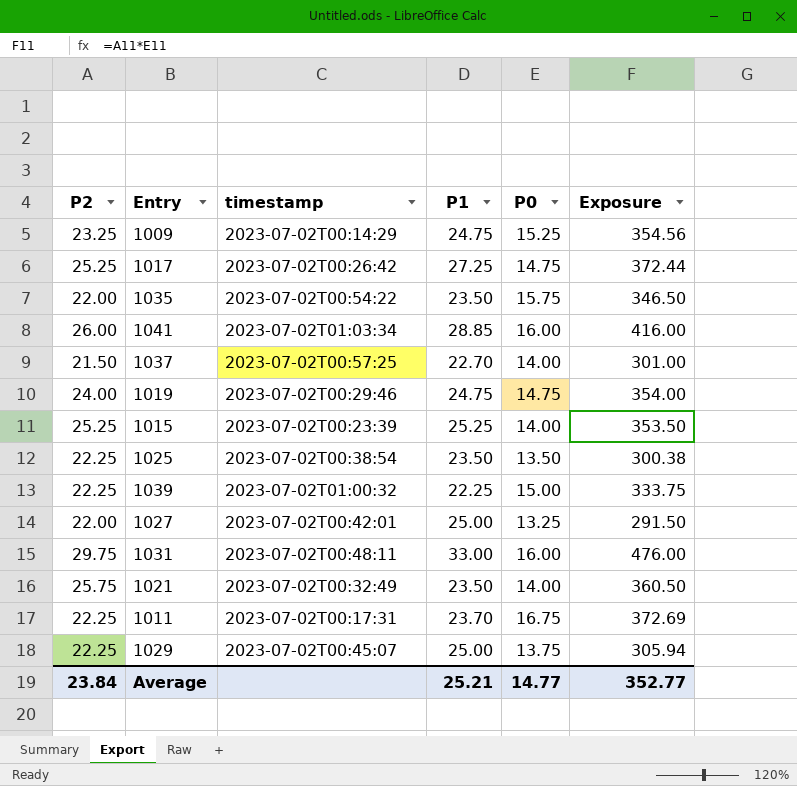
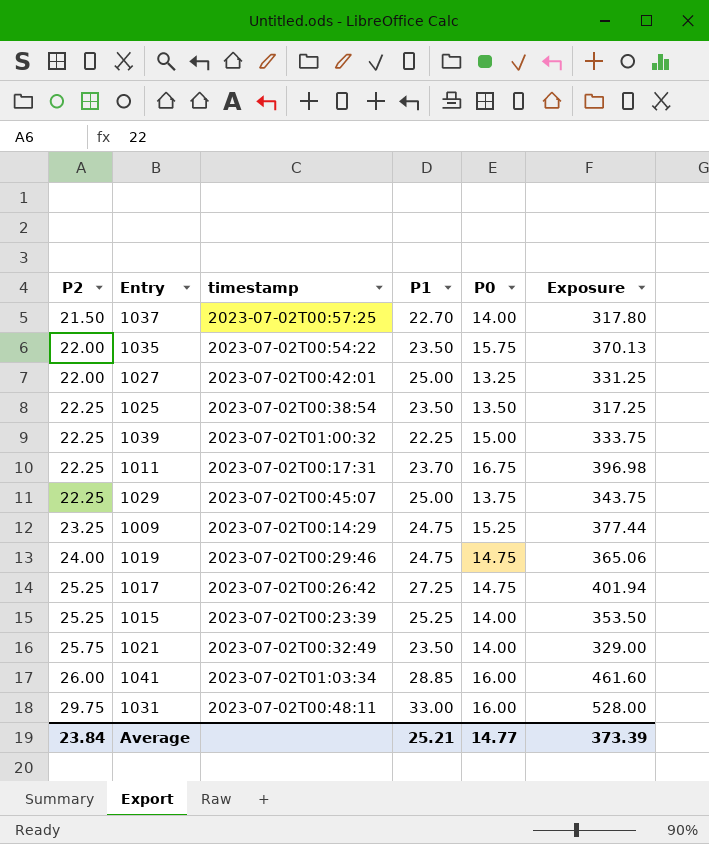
row order: none -> P2 ascending
column Exposure | formula: [P2] * [P0] -> [P1] * [P0]
Average | Exposure: 352.77 -> 373.39

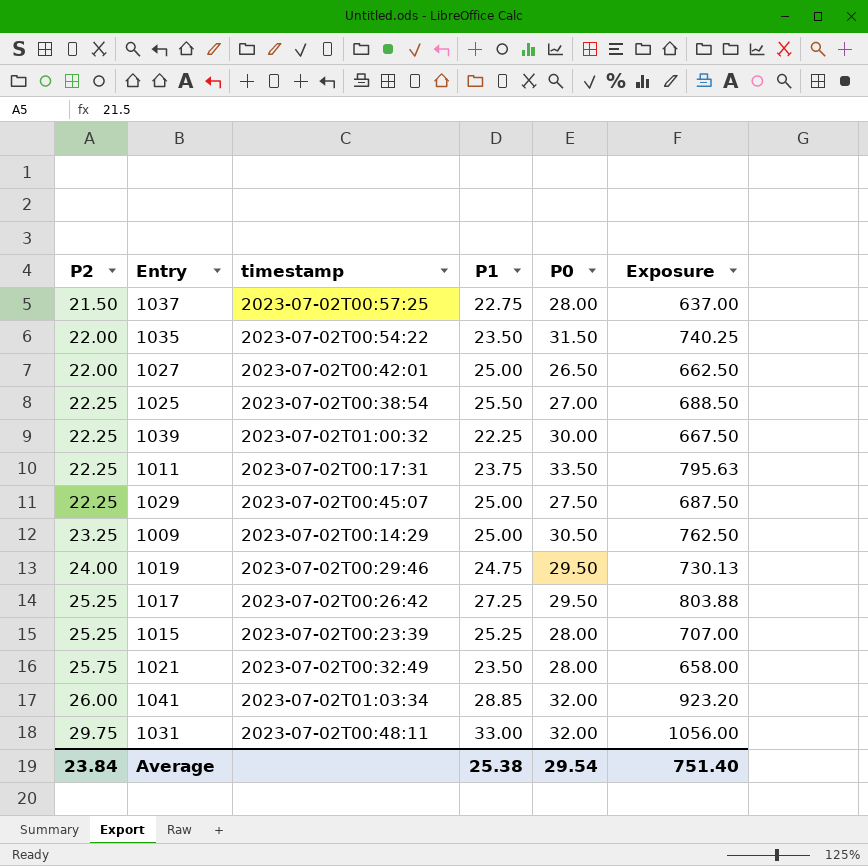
1037 | P1: 22.70 -> 22.75
1037 | P0: 14.00 -> 28.00
1037 | Exposure: 317.80 -> 637.00
1035 | P0: 15.75 -> 31.50
1035 | Exposure: 370.13 -> 740.25
1027 | P0: 13.25 -> 26.50
1027 | Exposure: 331.25 -> 662.50
1025 | P1: 23.50 -> 25.50
1025 | P0: 13.50 -> 27.00
1025 | Exposure: 317.25 -> 688.50
1039 | P0: 15.00 -> 30.00
1039 | Exposure: 333.75 -> 667.50
1011 | P1: 23.70 -> 23.75
1011 | P0: 16.75 -> 33.50
1011 | Exposure: 396.98 -> 795.63
1029 | P0: 13.75 -> 27.50
1029 | Exposure: 343.75 -> 687.50
1009 | P1: 24.75 -> 25.00
1009 | P0: 15.25 -> 30.50
1009 | Exposure: 377.44 -> 762.50
1019 | P0: 14.75 -> 29.50
1019 | Exposure: 365.06 -> 730.13
1017 | P0: 14.75 -> 29.50
1017 | Exposure: 401.94 -> 803.88
1015 | P0: 14.00 -> 28.00
1015 | Exposure: 353.50 -> 707.00
1021 | P0: 14.00 -> 28.00
1021 | Exposure: 329.00 -> 658.00
1041 | P0: 16.00 -> 32.00
1041 | Exposure: 461.60 -> 923.20
1031 | P0: 16.00 -> 32.00
1031 | Exposure: 528.00 -> 1056.00
Average | P1: 25.21 -> 25.38
Average | P0: 14.77 -> 29.54
Average | Exposure: 373.39 -> 751.40

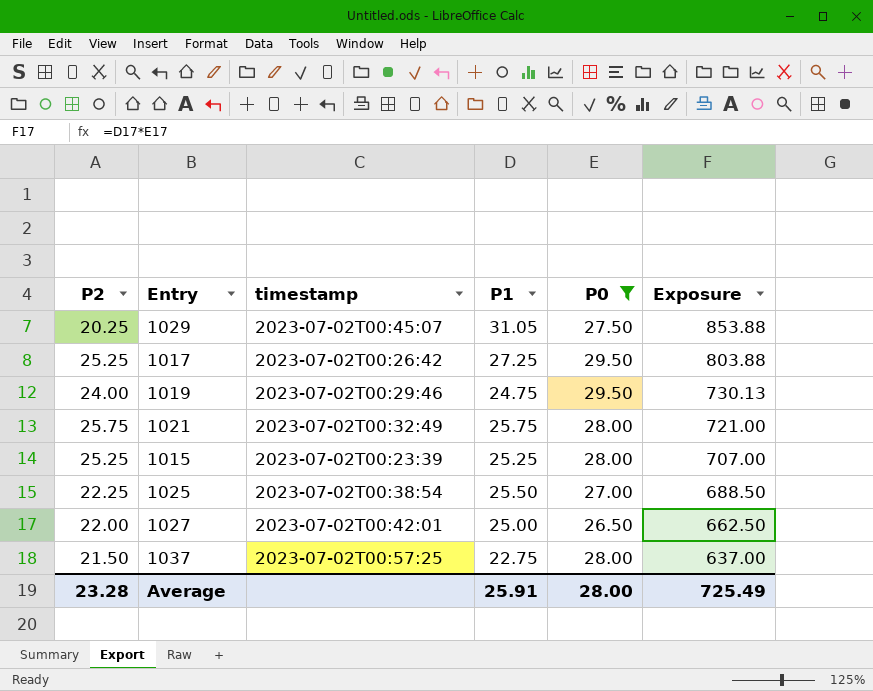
filter: none -> P0 <= 29.50
row order: P2 ascending -> Exposure descending
1029 | P2: 22.25 -> 20.25
1029 | P1: 25.00 -> 31.05
1029 | Exposure: 687.50 -> 853.88
1021 | P1: 23.50 -> 25.75
1021 | Exposure: 658.00 -> 721.00
Average | P2: 23.84 -> 23.28
Average | P1: 25.38 -> 25.91
Average | P0: 29.54 -> 28.00
Average | Exposure: 751.40 -> 725.49

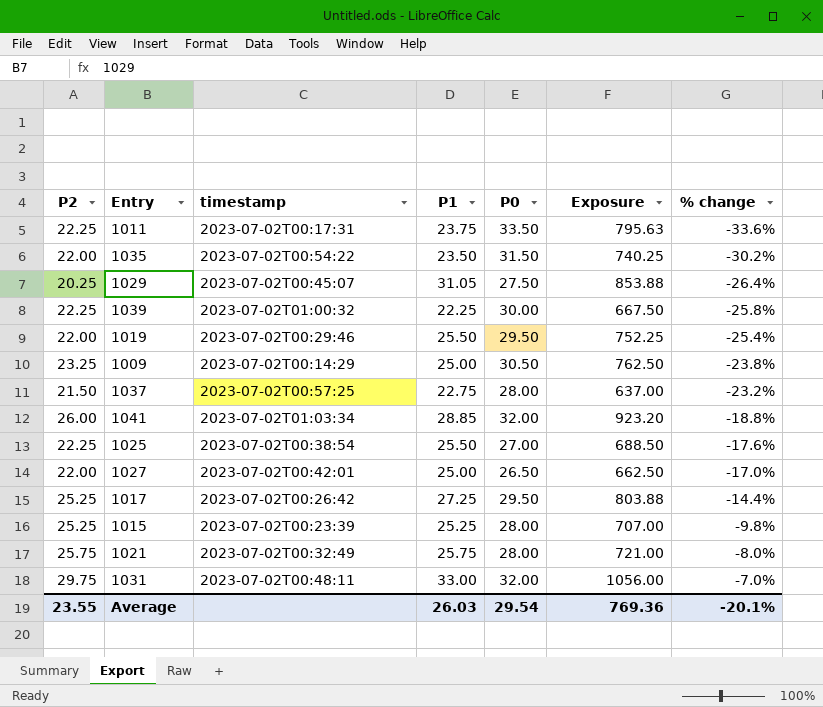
filter: P0 <= 29.50 -> none
row order: Exposure descending -> % change ascending
column % change | formula: none -> ([P2] - [P0]) / [P0]
1019 | P2: 24.00 -> 22.00
1019 | P1: 24.75 -> 25.50
1019 | Exposure: 730.13 -> 752.25
Average | P2: 23.28 -> 23.55
Average | P1: 25.91 -> 26.03
Average | P0: 28.00 -> 29.54
Average | Exposure: 725.49 -> 769.36

